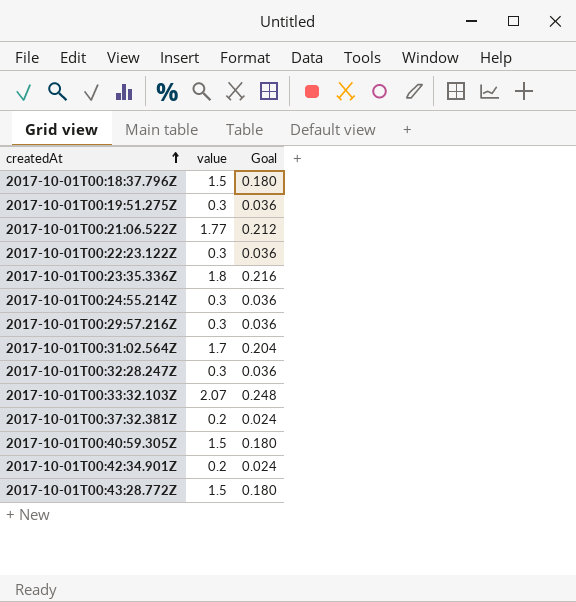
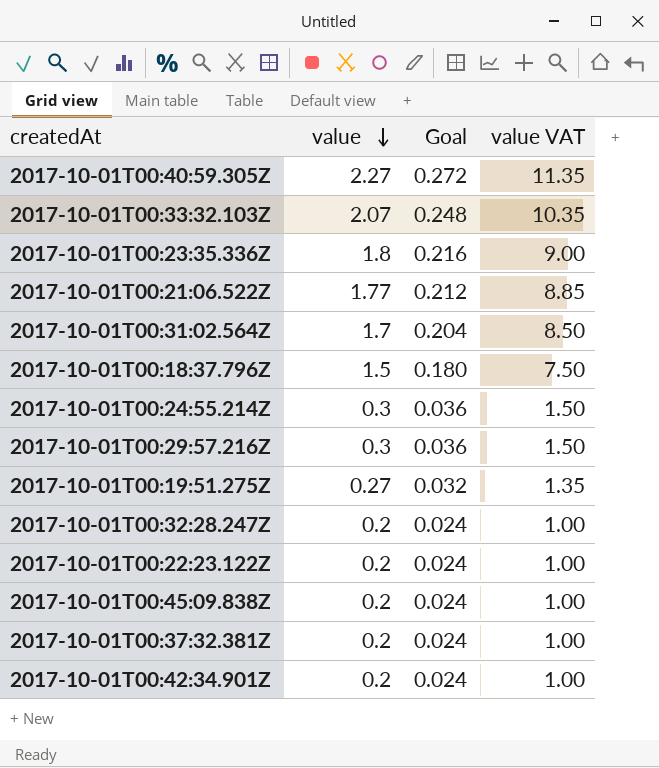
row order: createdAt ascending -> value descending
column value VAT | formula: none -> [value] * 5
row 2017-10-01T00:43:28.772Z: 1.5 | 0.180 -> none
2017-10-01T00:40:59.305Z | value: 1.5 -> 2.27
2017-10-01T00:40:59.305Z | Goal: 0.180 -> 0.272
2017-10-01T00:19:51.275Z | value: 0.3 -> 0.27
2017-10-01T00:19:51.275Z | Goal: 0.036 -> 0.032
2017-10-01T00:32:28.247Z | value: 0.3 -> 0.2
2017-10-01T00:32:28.247Z | Goal: 0.036 -> 0.024
2017-10-01T00:22:23.122Z | value: 0.3 -> 0.2
2017-10-01T00:22:23.122Z | Goal: 0.036 -> 0.024
row 2017-10-01T00:45:09.838Z: none -> 0.2 | 0.024 | 1.00

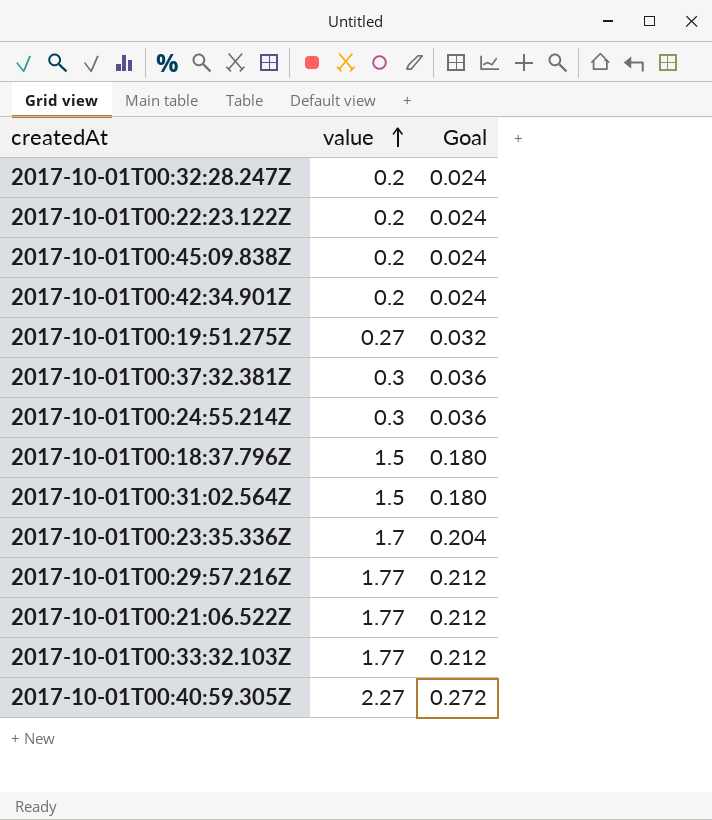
row order: value descending -> value ascending
column value VAT | formula: [value] * 5 -> none
2017-10-01T00:37:32.381Z | value: 0.2 -> 0.3
2017-10-01T00:37:32.381Z | Goal: 0.024 -> 0.036
2017-10-01T00:31:02.564Z | value: 1.7 -> 1.5
2017-10-01T00:31:02.564Z | Goal: 0.204 -> 0.180
2017-10-01T00:23:35.336Z | value: 1.8 -> 1.7
2017-10-01T00:23:35.336Z | Goal: 0.216 -> 0.204
2017-10-01T00:29:57.216Z | value: 0.3 -> 1.77
2017-10-01T00:29:57.216Z | Goal: 0.036 -> 0.212
2017-10-01T00:33:32.103Z | value: 2.07 -> 1.77
2017-10-01T00:33:32.103Z | Goal: 0.248 -> 0.212

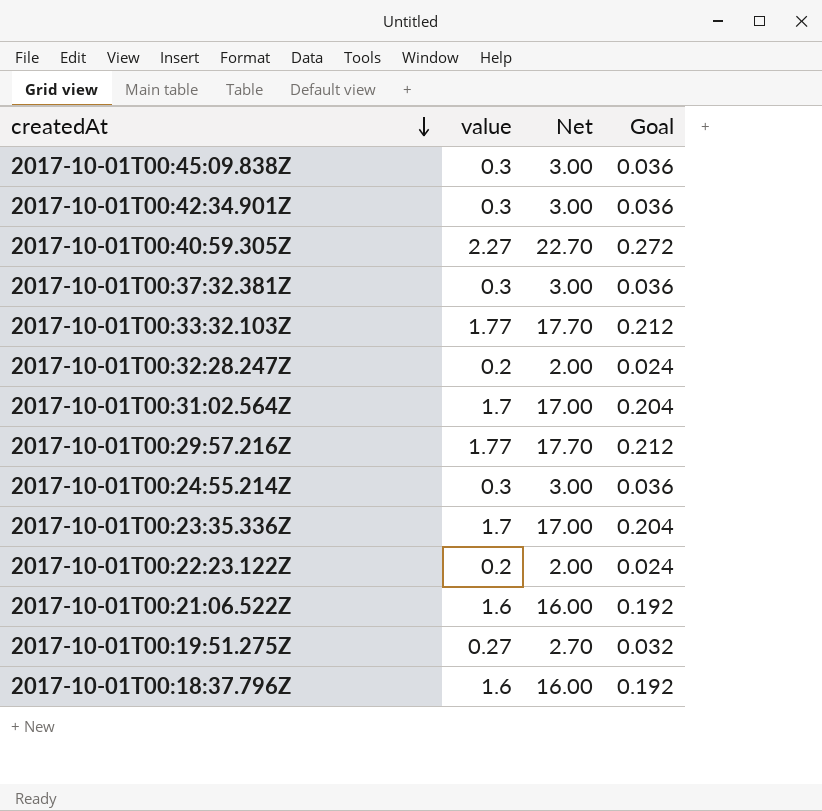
row order: value ascending -> createdAt descending
column Net | formula: none -> [value] * 10
2017-10-01T00:45:09.838Z | value: 0.2 -> 0.3
2017-10-01T00:45:09.838Z | Goal: 0.024 -> 0.036
2017-10-01T00:42:34.901Z | value: 0.2 -> 0.3
2017-10-01T00:42:34.901Z | Goal: 0.024 -> 0.036
2017-10-01T00:31:02.564Z | value: 1.5 -> 1.7
2017-10-01T00:31:02.564Z | Goal: 0.180 -> 0.204
2017-10-01T00:21:06.522Z | value: 1.77 -> 1.6
2017-10-01T00:21:06.522Z | Goal: 0.212 -> 0.192
2017-10-01T00:18:37.796Z | value: 1.5 -> 1.6
2017-10-01T00:18:37.796Z | Goal: 0.180 -> 0.192

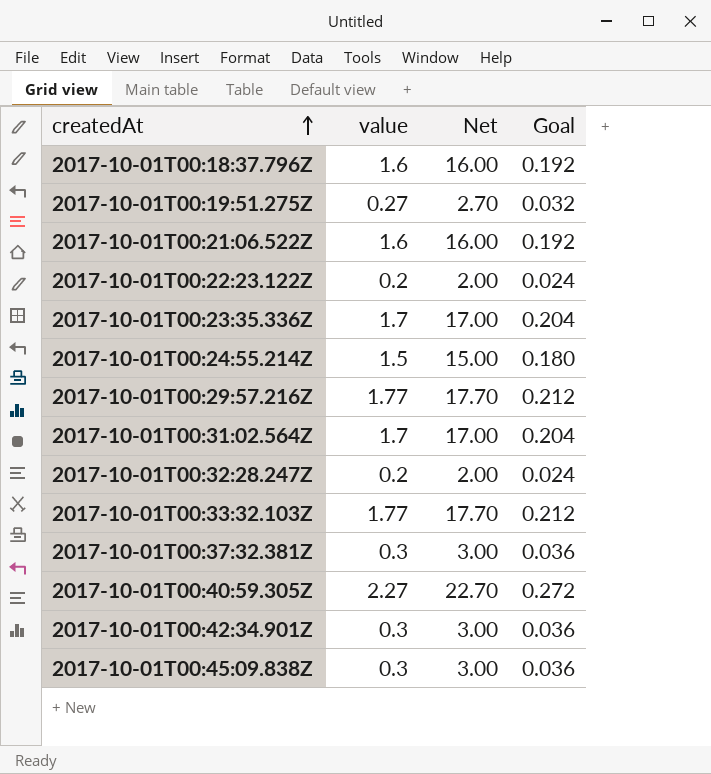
row order: createdAt descending -> createdAt ascending
2017-10-01T00:24:55.214Z | value: 0.3 -> 1.5
2017-10-01T00:24:55.214Z | Net: 3.00 -> 15.00
2017-10-01T00:24:55.214Z | Goal: 0.036 -> 0.180

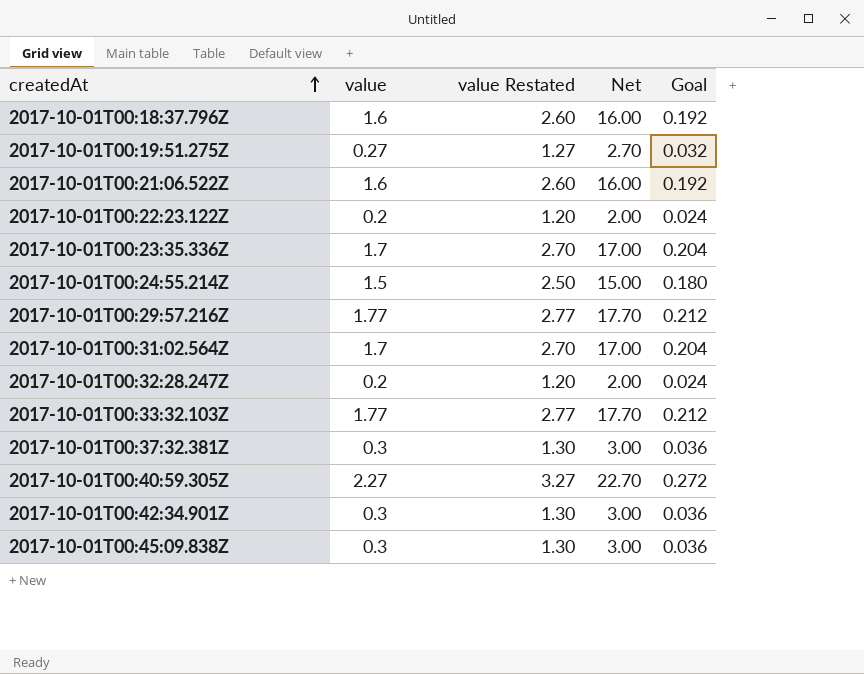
column value Restated | formula: none -> [value] + 1

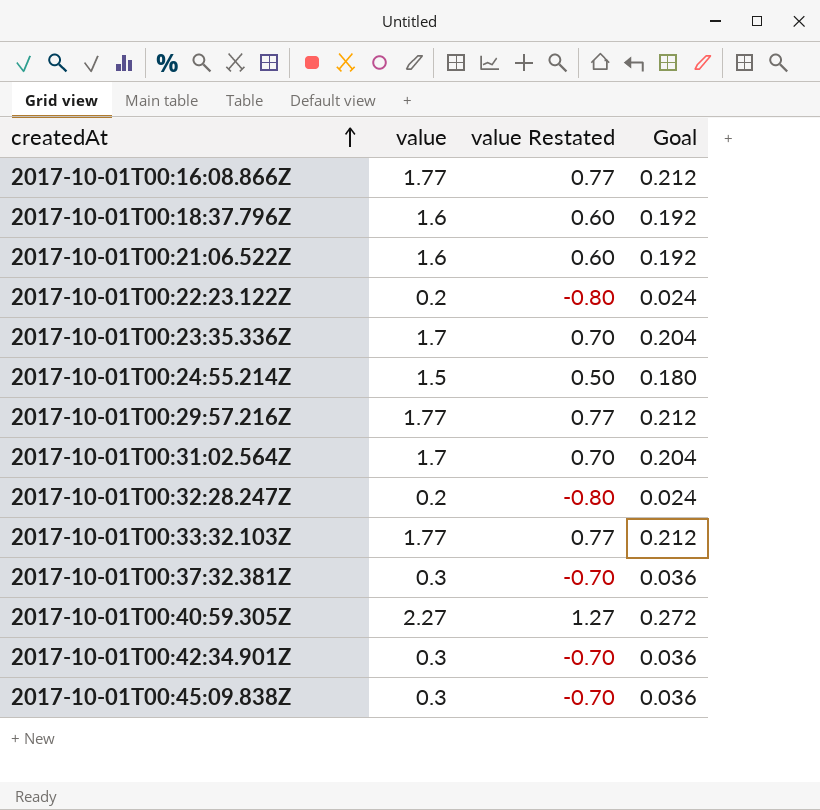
column Net | formula: [value] * 10 -> none
column value Restated | formula: [value] + 1 -> [value] - 1
row 2017-10-01T00:19:51.275Z: 0.27 | 1.27 | 2.70 | 0.032 -> none
row 2017-10-01T00:16:08.866Z: none -> 1.77 | 0.77 | 0.212

